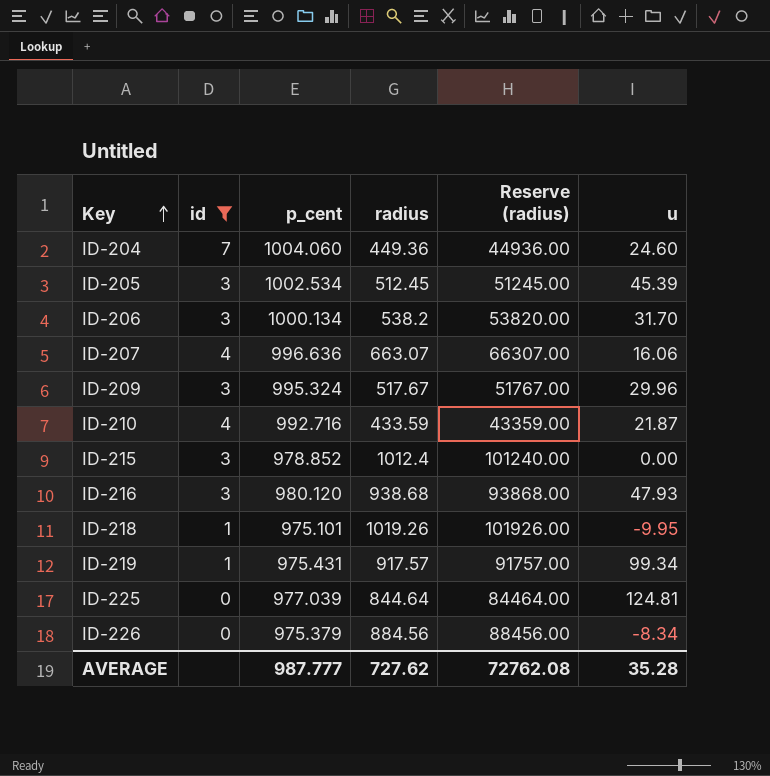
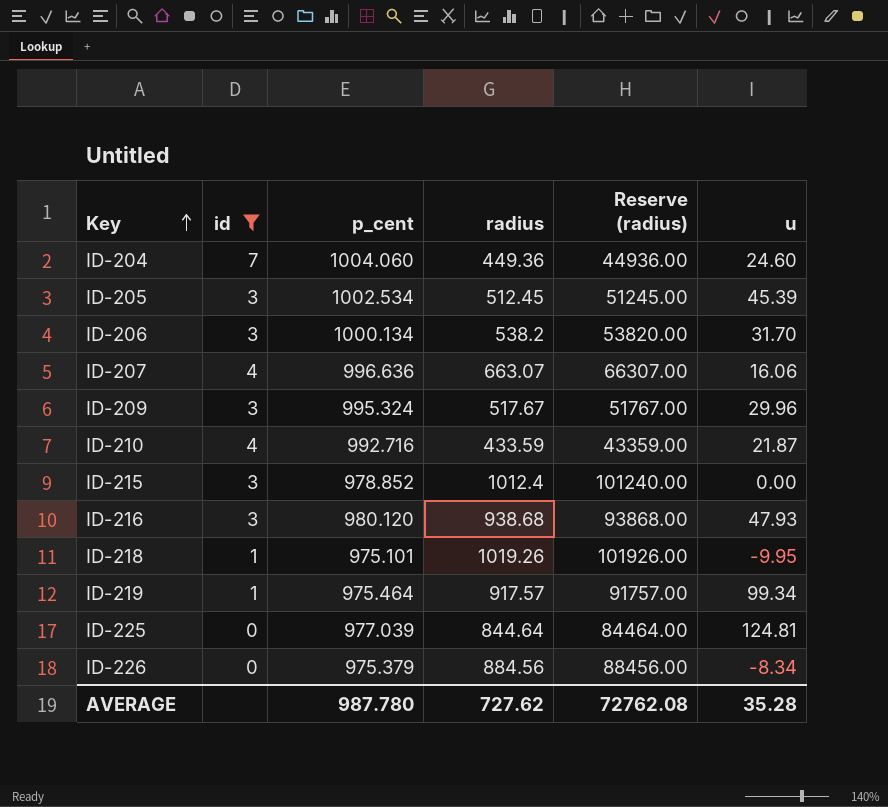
ID-219 | p_cent: 975.431 -> 975.464
AVERAGE | p_cent: 987.777 -> 987.780

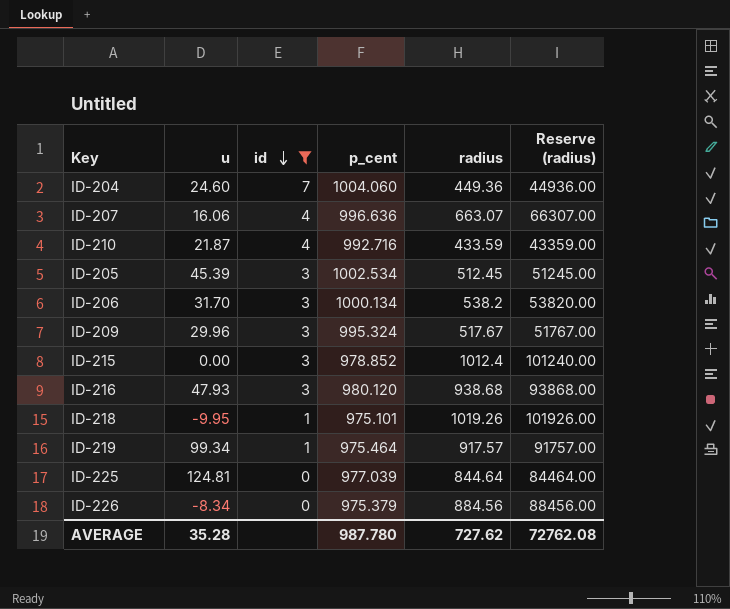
row order: Key ascending -> id descending
column u | position: 6 -> 2

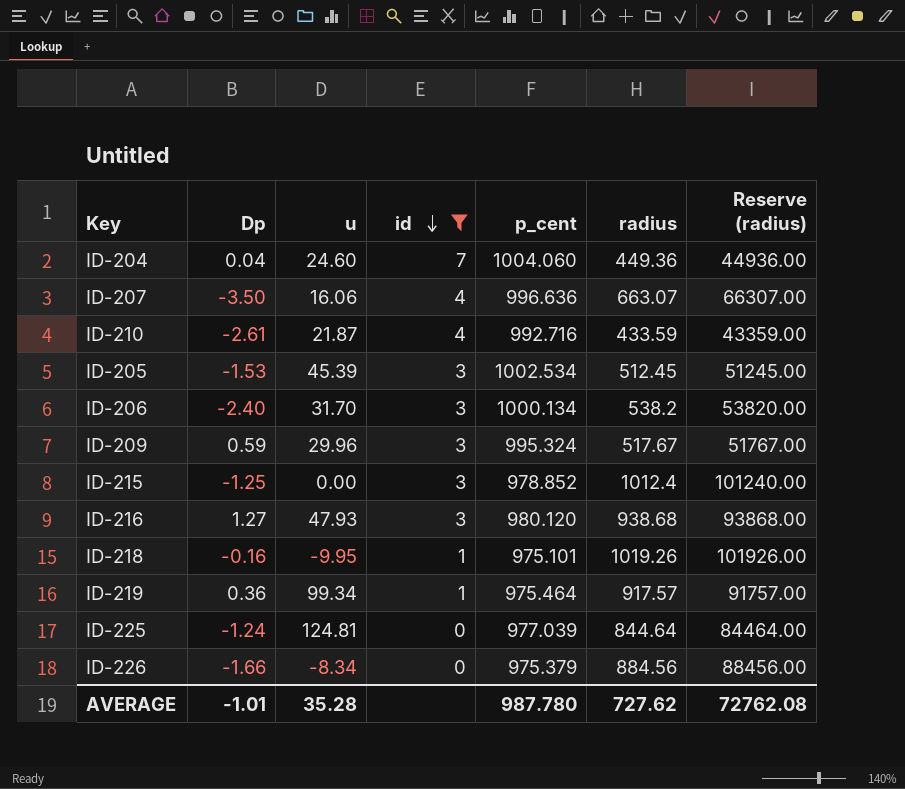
column Dp | position: none -> 2

